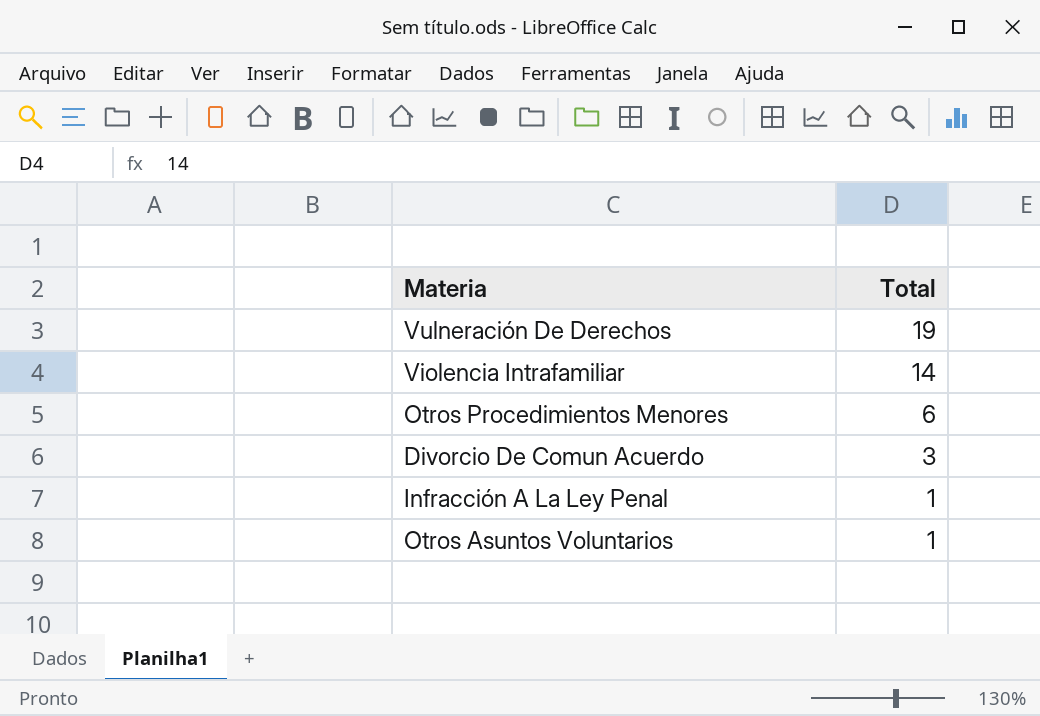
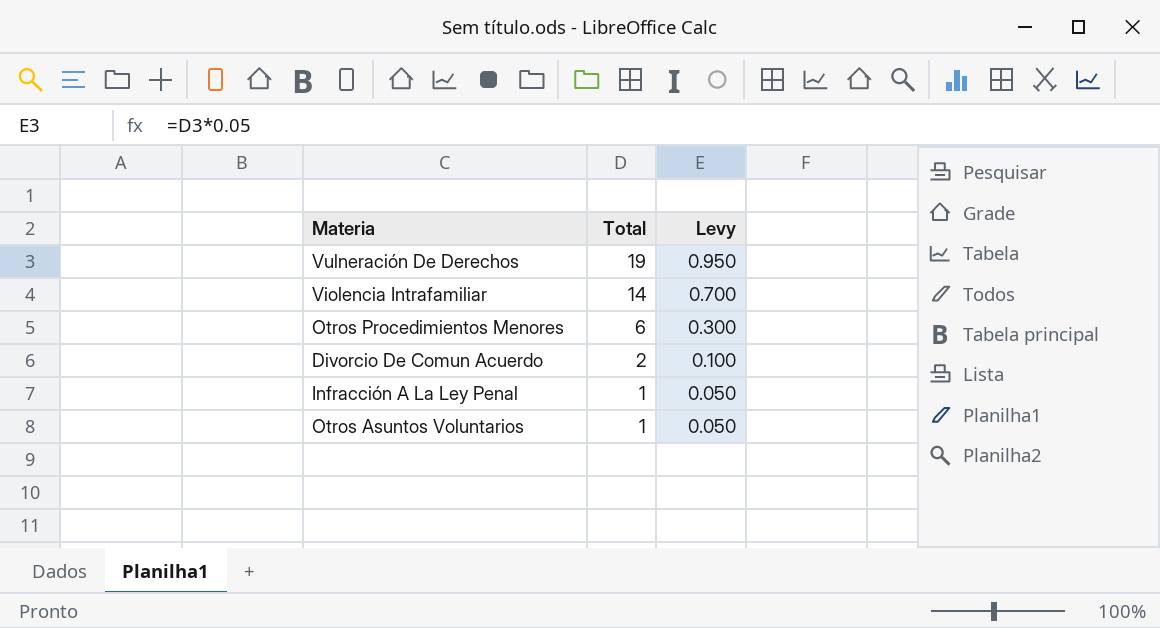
column Levy | formula: none -> [Total] * 0.05
Divorcio De Comun Acuerdo | Total: 3 -> 2

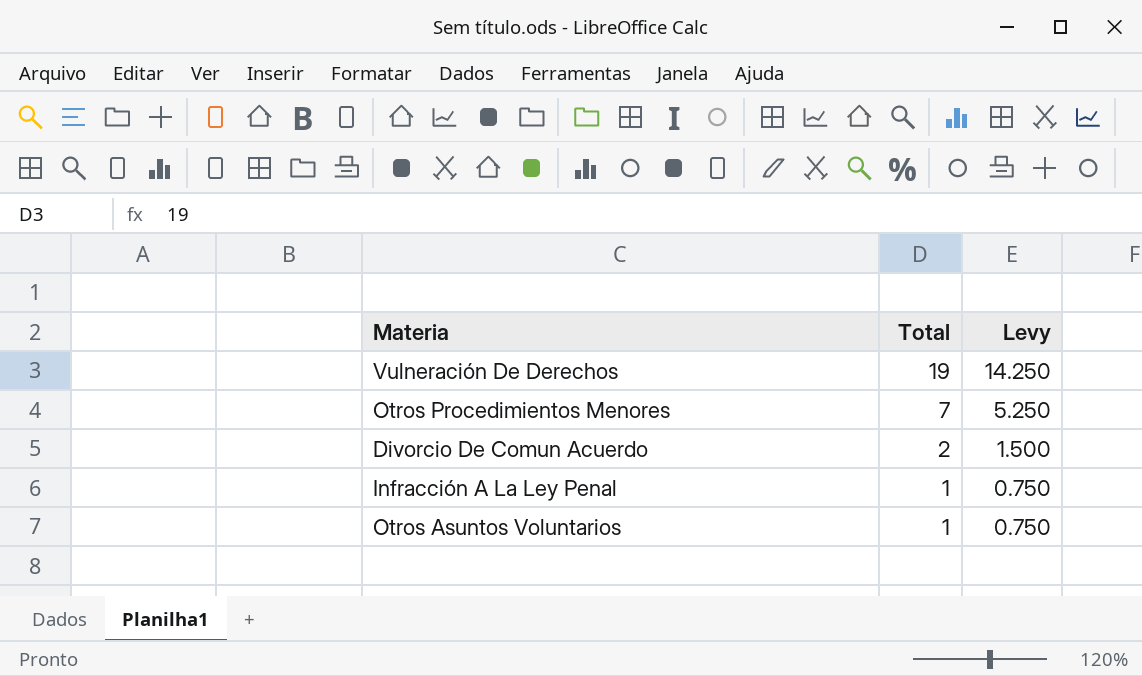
column Levy | formula: [Total] * 0.05 -> [Total] * 0.75
row Violencia Intrafamiliar: 14 | 0.700 -> none
Otros Procedimientos Menores | Total: 6 -> 7

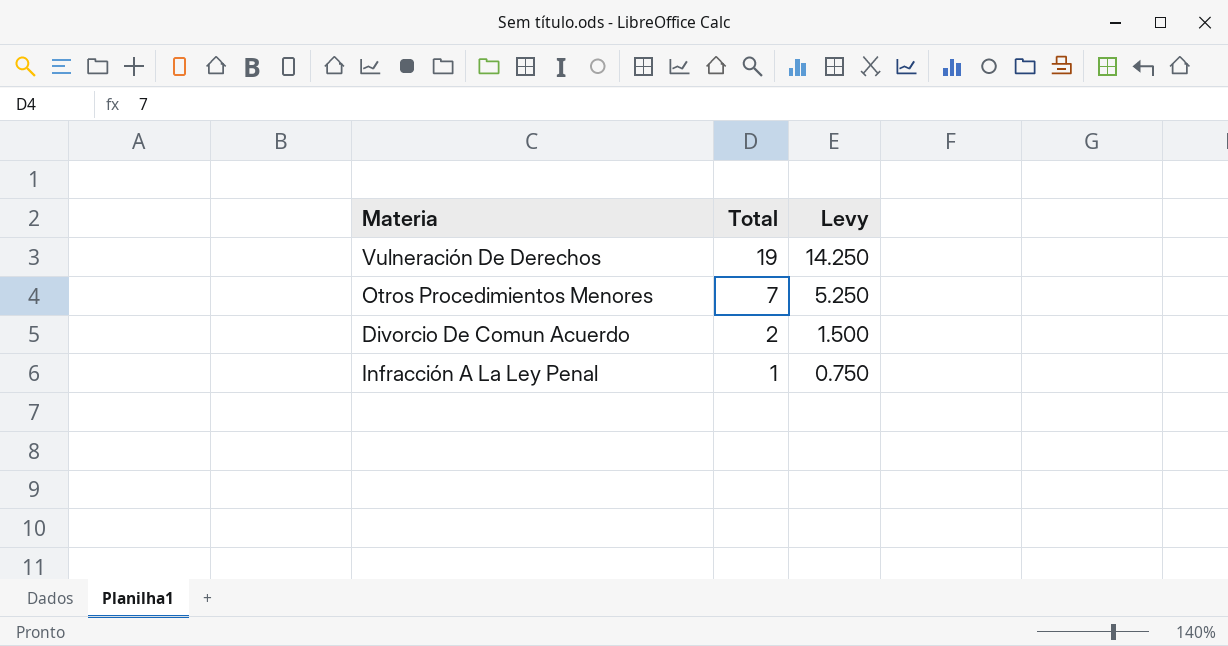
row Otros Asuntos Voluntarios: 1 | 0.750 -> none

